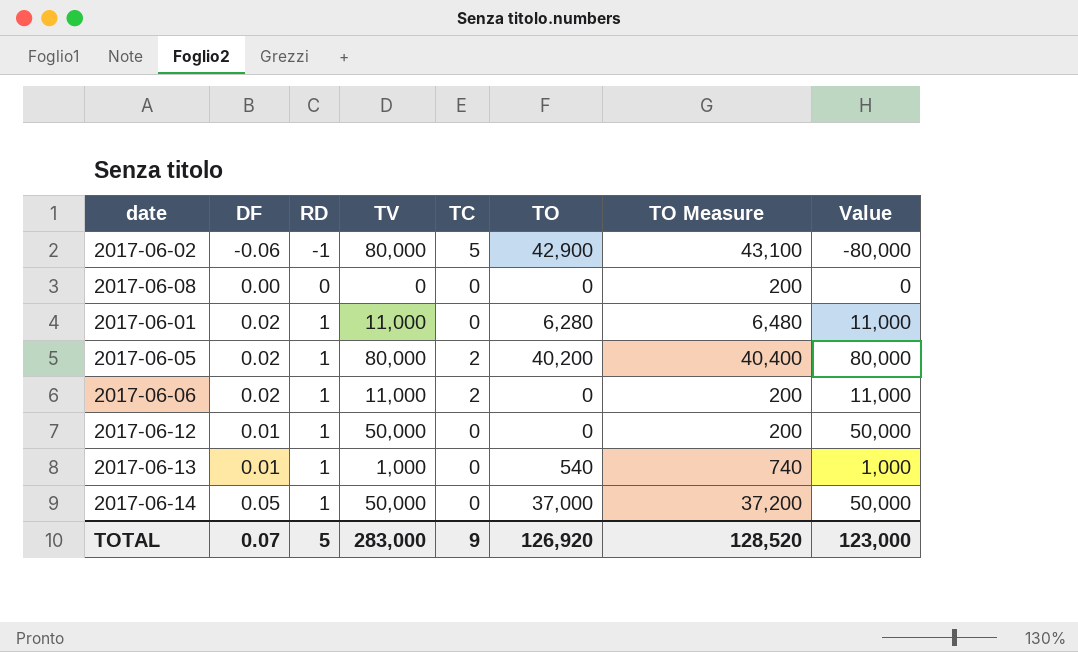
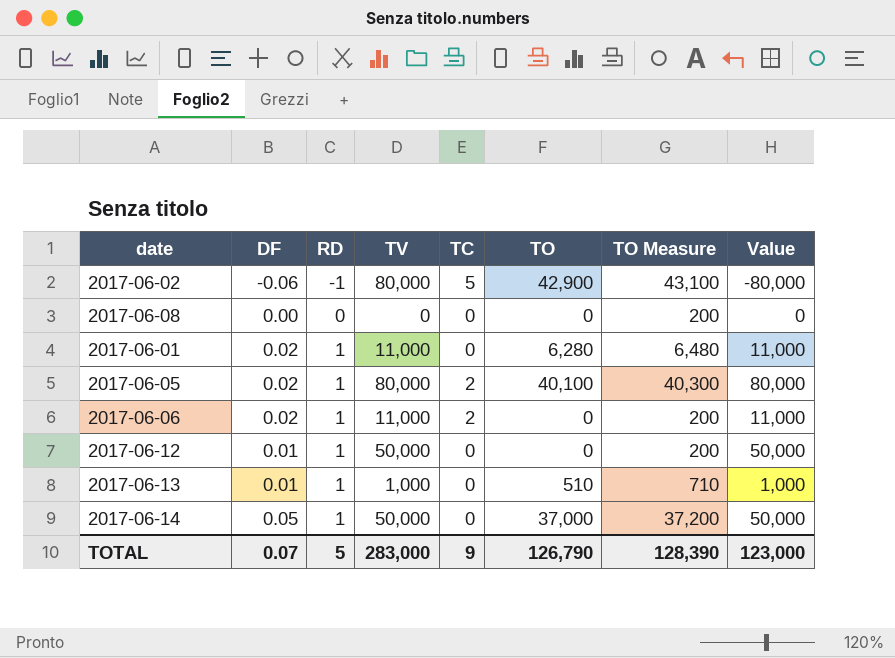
2017-06-05 | TO: 40,200 -> 40,100
2017-06-05 | TO Measure: 40,400 -> 40,300
2017-06-13 | TO: 540 -> 510
2017-06-13 | TO Measure: 740 -> 710
TOTAL | TO: 126,920 -> 126,790
TOTAL | TO Measure: 128,520 -> 128,390

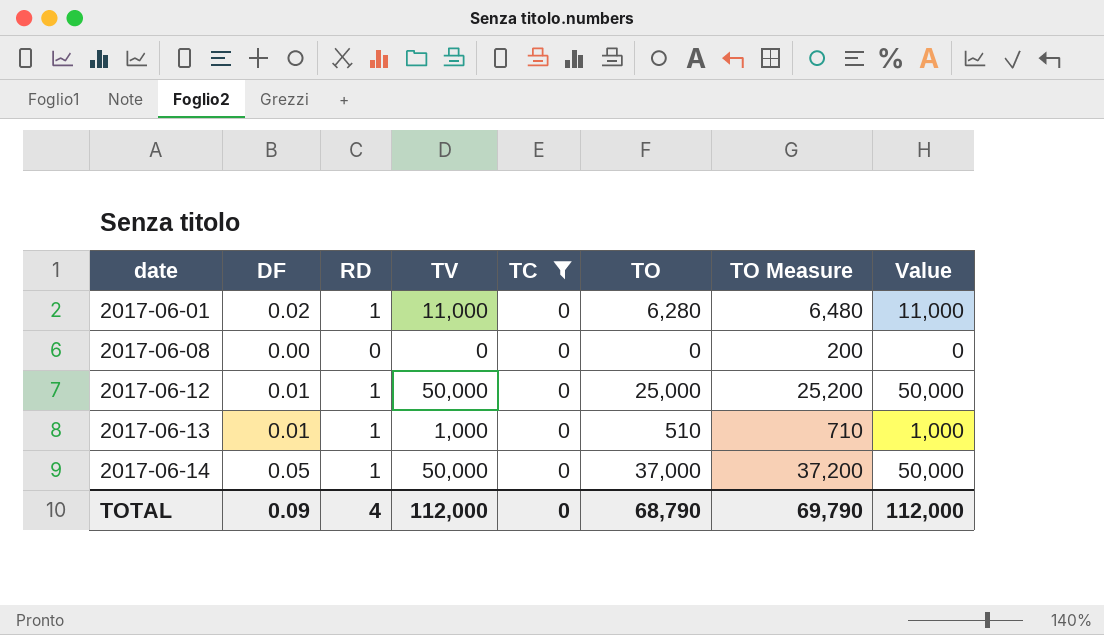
filter: none -> TC = 0
row order: RD ascending -> date ascending
2017-06-12 | TO: 0 -> 25,000
2017-06-12 | TO Measure: 200 -> 25,200
TOTAL | DF: 0.07 -> 0.09
TOTAL | RD: 5 -> 4
TOTAL | TV: 283,000 -> 112,000
TOTAL | TC: 9 -> 0
TOTAL | TO: 126,790 -> 68,790
TOTAL | TO Measure: 128,390 -> 69,790
TOTAL | Value: 123,000 -> 112,000

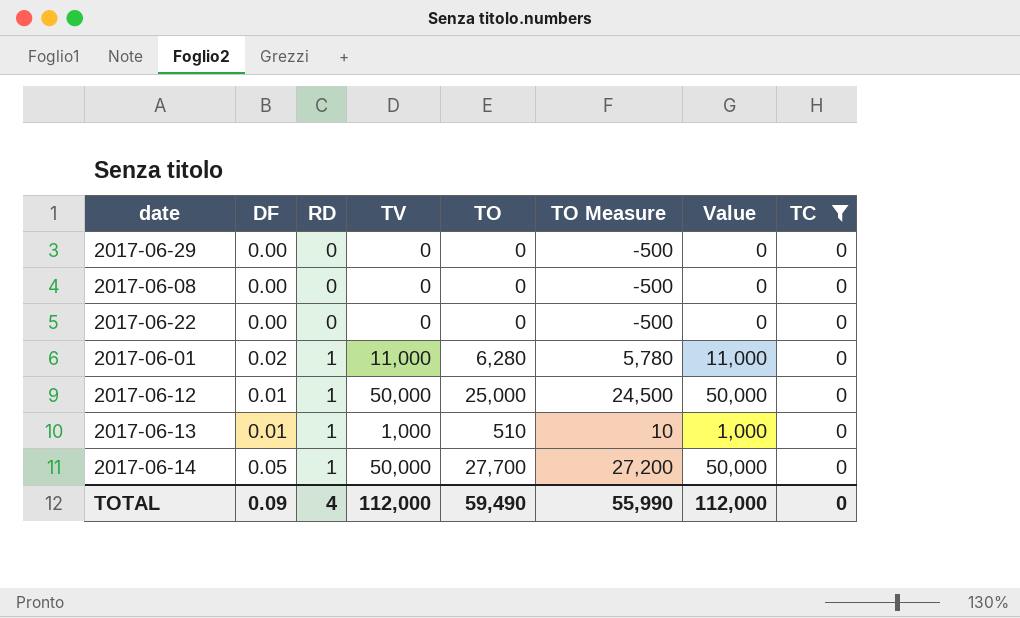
row order: date ascending -> RD ascending
column TO Measure | formula: [TO] + 200 -> [TO] - 500
column TC | position: 5 -> 8
row 2017-06-29: none -> 0.00 | 0 | 0 | 0 | -500 | 0 | 0
row 2017-06-22: none -> 0.00 | 0 | 0 | 0 | -500 | 0 | 0
2017-06-14 | TO: 37,000 -> 27,700
TOTAL | TO: 68,790 -> 59,490
TOTAL | TO Measure: 69,790 -> 55,990

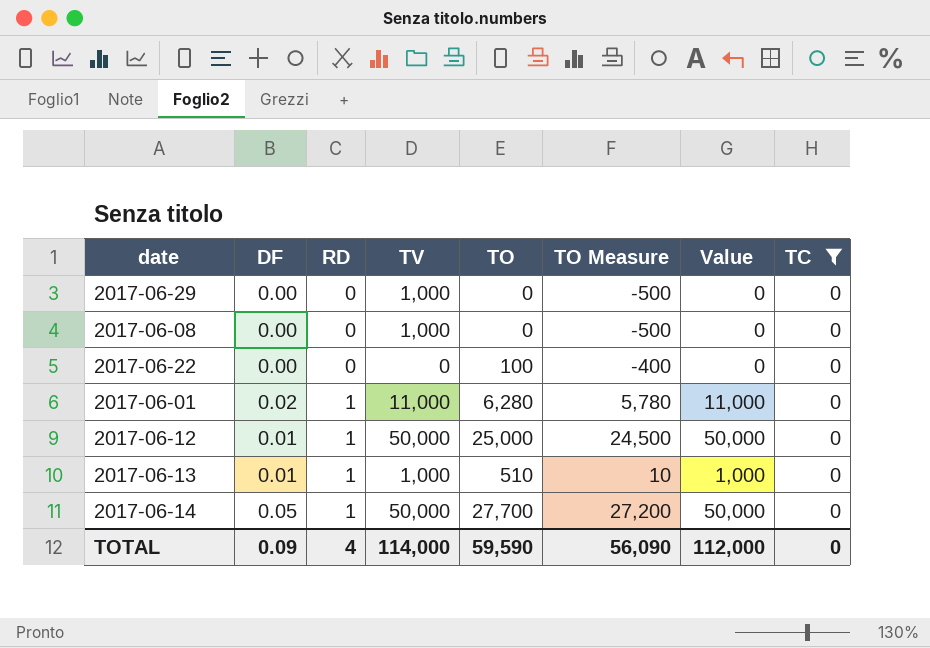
2017-06-29 | TV: 0 -> 1,000
2017-06-08 | TV: 0 -> 1,000
2017-06-22 | TO: 0 -> 100
2017-06-22 | TO Measure: -500 -> -400
TOTAL | TV: 112,000 -> 114,000
TOTAL | TO: 59,490 -> 59,590
TOTAL | TO Measure: 55,990 -> 56,090

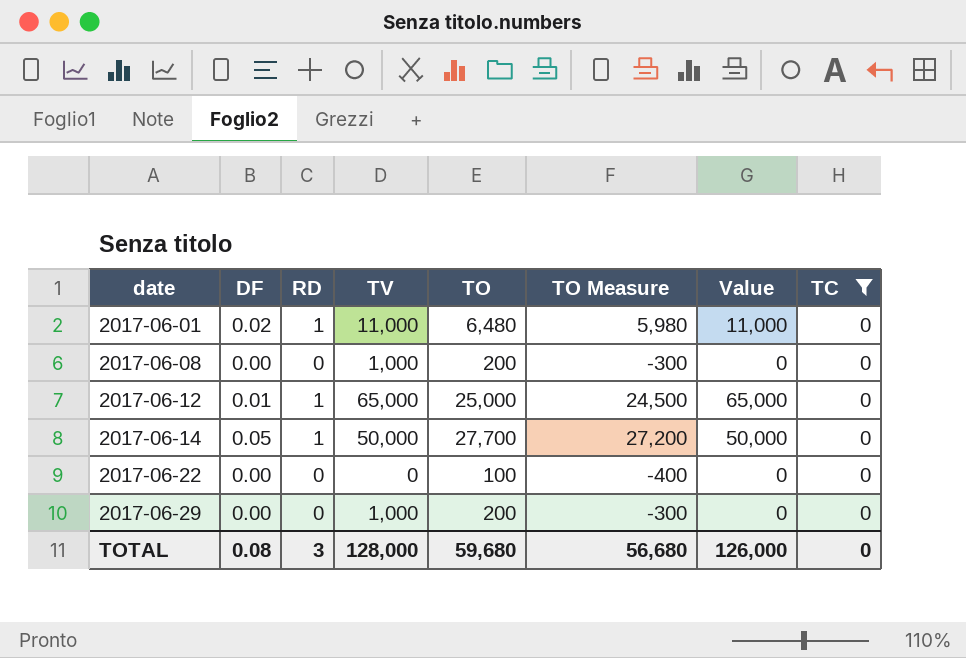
row order: RD ascending -> date ascending
row 2017-06-13: 0.01 | 1 | 1,000 | 510 | 10 | 1,000 | 0 -> none
2017-06-01 | TO: 6,280 -> 6,480
2017-06-01 | TO Measure: 5,780 -> 5,980
2017-06-08 | TO: 0 -> 200
2017-06-08 | TO Measure: -500 -> -300
2017-06-12 | TV: 50,000 -> 65,000
2017-06-12 | Value: 50,000 -> 65,000
2017-06-29 | TO: 0 -> 200
2017-06-29 | TO Measure: -500 -> -300
TOTAL | DF: 0.09 -> 0.08
TOTAL | RD: 4 -> 3
TOTAL | TV: 114,000 -> 128,000
TOTAL | TO: 59,590 -> 59,680
TOTAL | TO Measure: 56,090 -> 56,680
TOTAL | Value: 112,000 -> 126,000

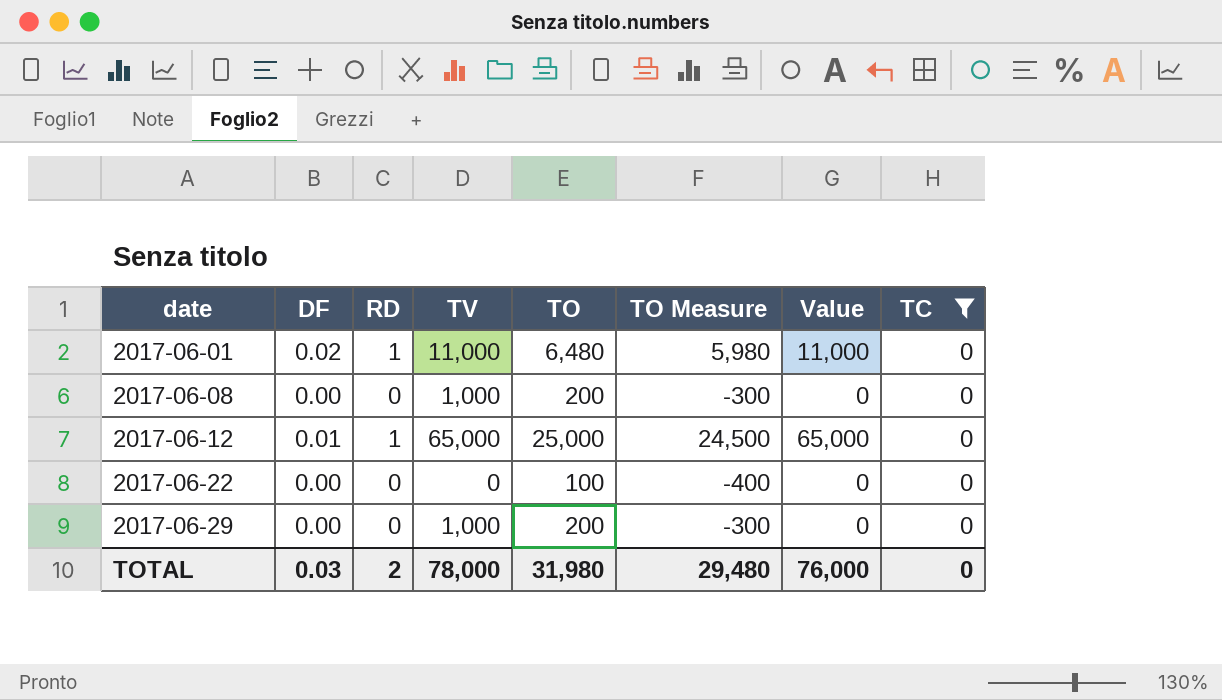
row 2017-06-14: 0.05 | 1 | 50,000 | 27,700 | 27,200 | 50,000 | 0 -> none
TOTAL | DF: 0.08 -> 0.03
TOTAL | RD: 3 -> 2
TOTAL | TV: 128,000 -> 78,000
TOTAL | TO: 59,680 -> 31,980
TOTAL | TO Measure: 56,680 -> 29,480
TOTAL | Value: 126,000 -> 76,000

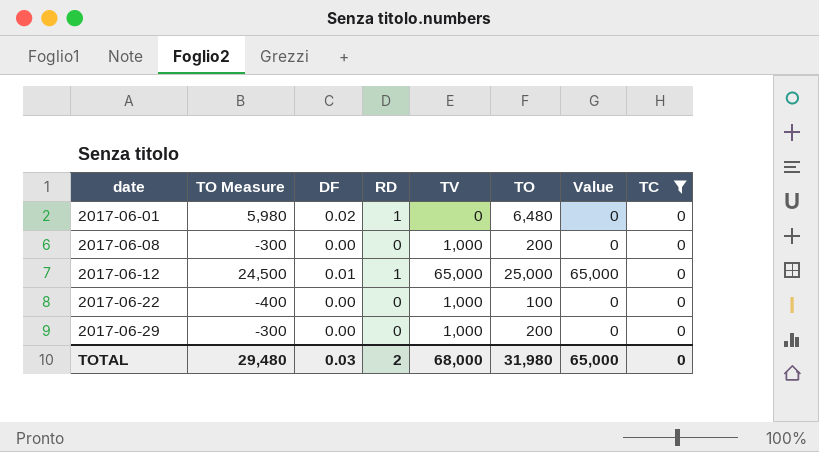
column TO Measure | position: 6 -> 2
2017-06-01 | TV: 11,000 -> 0
2017-06-01 | Value: 11,000 -> 0
2017-06-22 | TV: 0 -> 1,000
TOTAL | TV: 78,000 -> 68,000
TOTAL | Value: 76,000 -> 65,000

